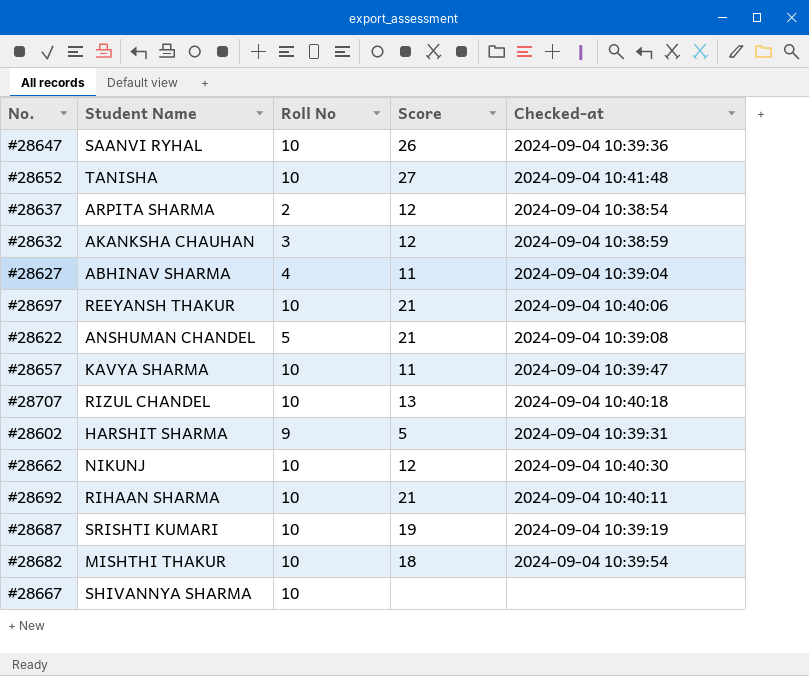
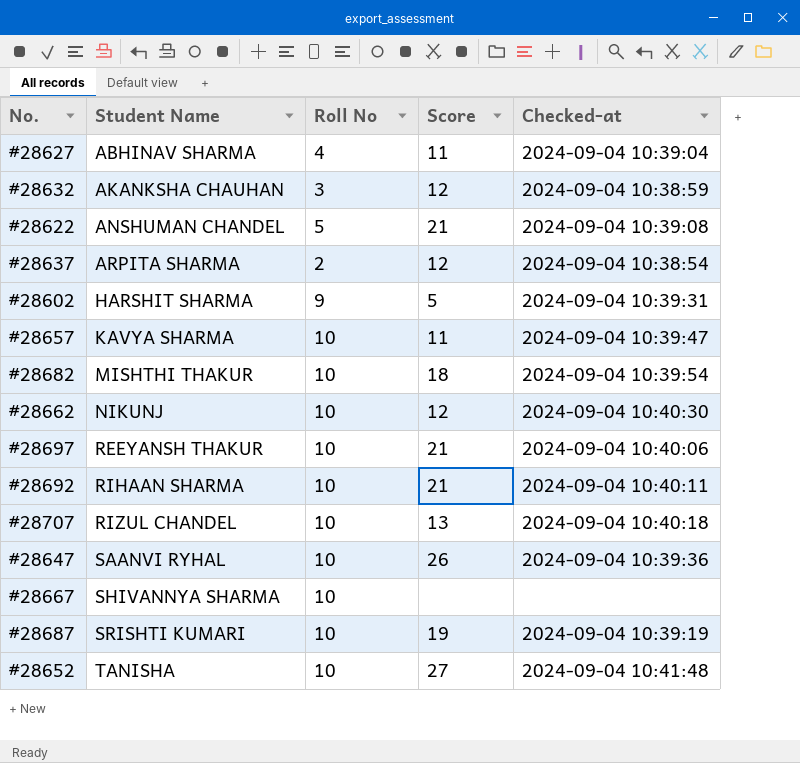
row order: none -> Student Name ascending

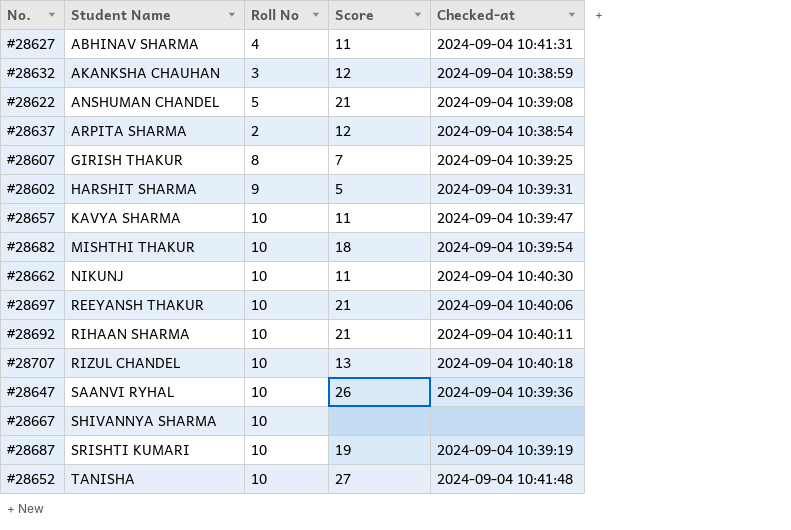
#28627 | Checked-at: 2024-09-04 10:39:04 -> 2024-09-04 10:41:31
row #28607: none -> GIRISH THAKUR | 8 | 7 | 2024-09-04 10:39:25
#28662 | Score: 12 -> 11

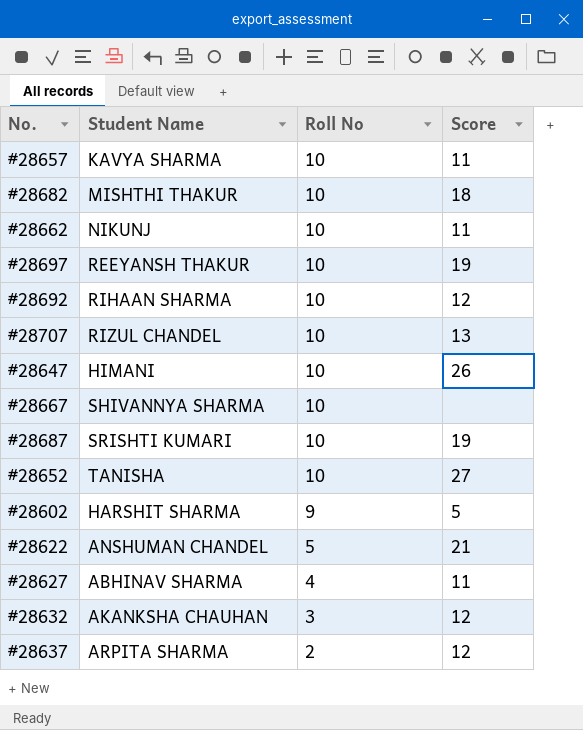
row order: Student Name ascending -> Roll No descending
column Checked-at | position: 5 -> none
row #28607: GIRISH THAKUR | 8 | 7 | 2024-09-04 10:39:25 -> none
#28697 | Score: 21 -> 19
#28692 | Score: 21 -> 12
#28647 | Student Name: SAANVI RYHAL -> HIMANI

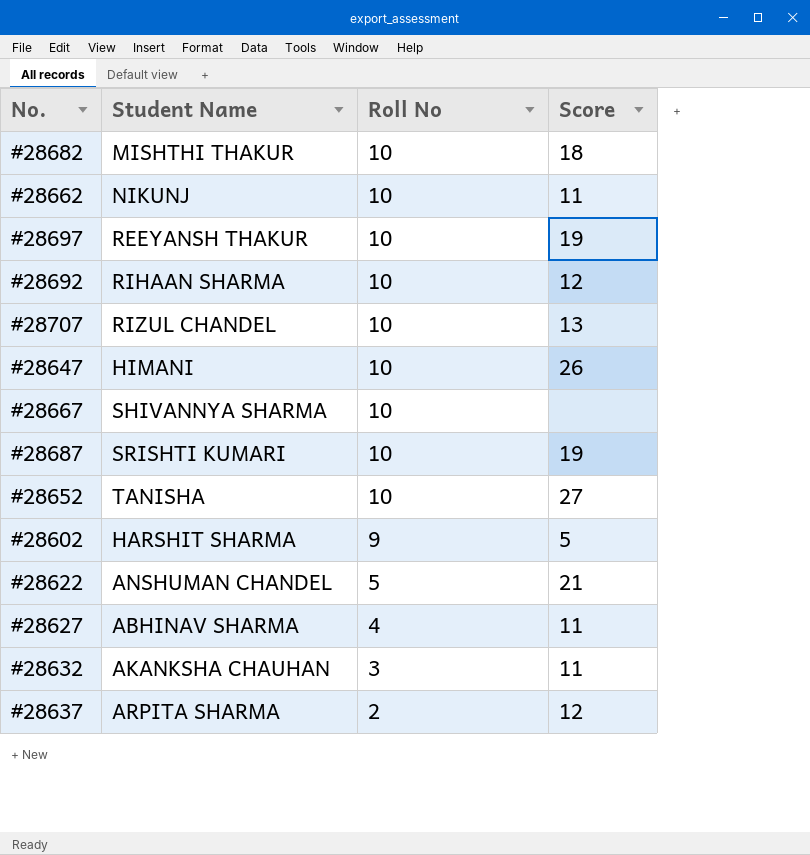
row #28657: KAVYA SHARMA | 10 | 11 -> none
#28632 | Score: 12 -> 11

